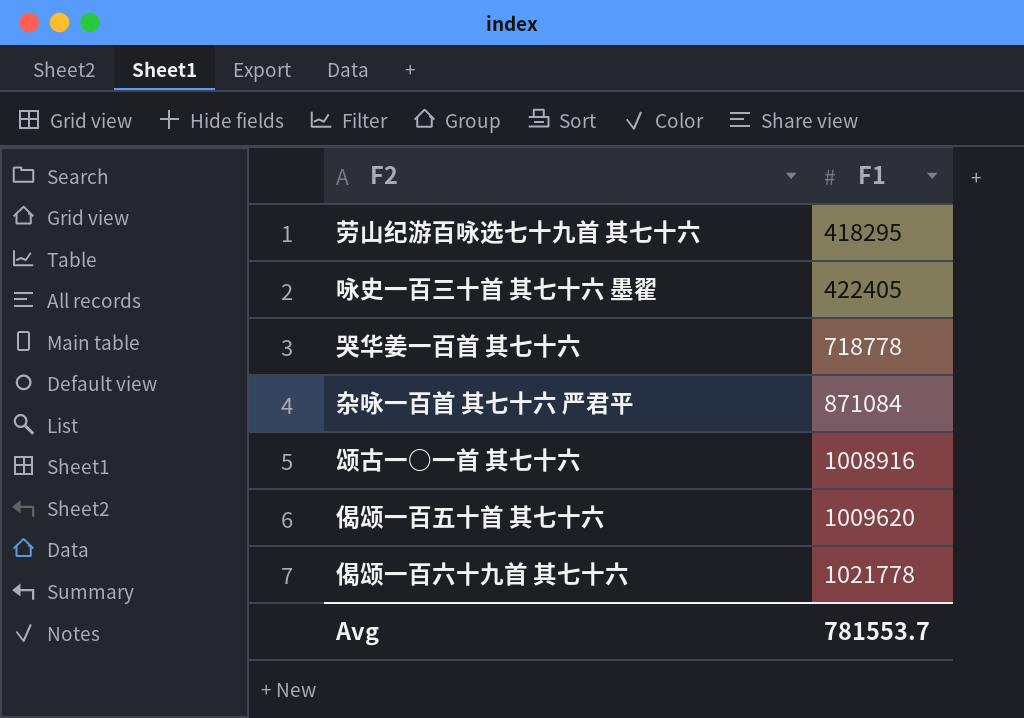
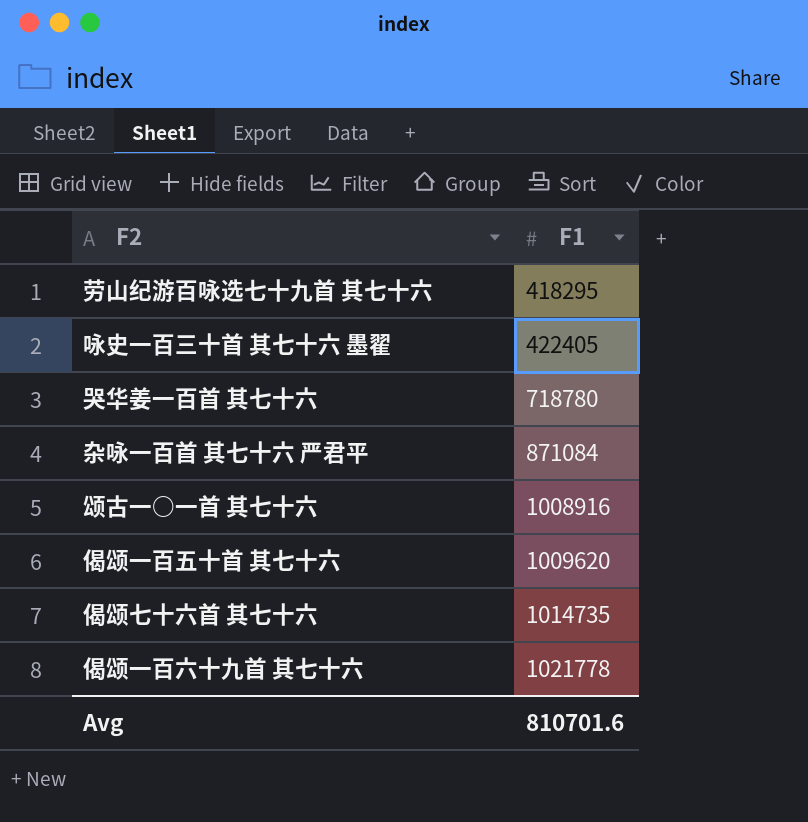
哭华姜一百首 其七十六 | F1: 718778 -> 718780
row 偈颂七十六首 其七十六: none -> 1014735
Avg | F1: 781553.7 -> 810701.6

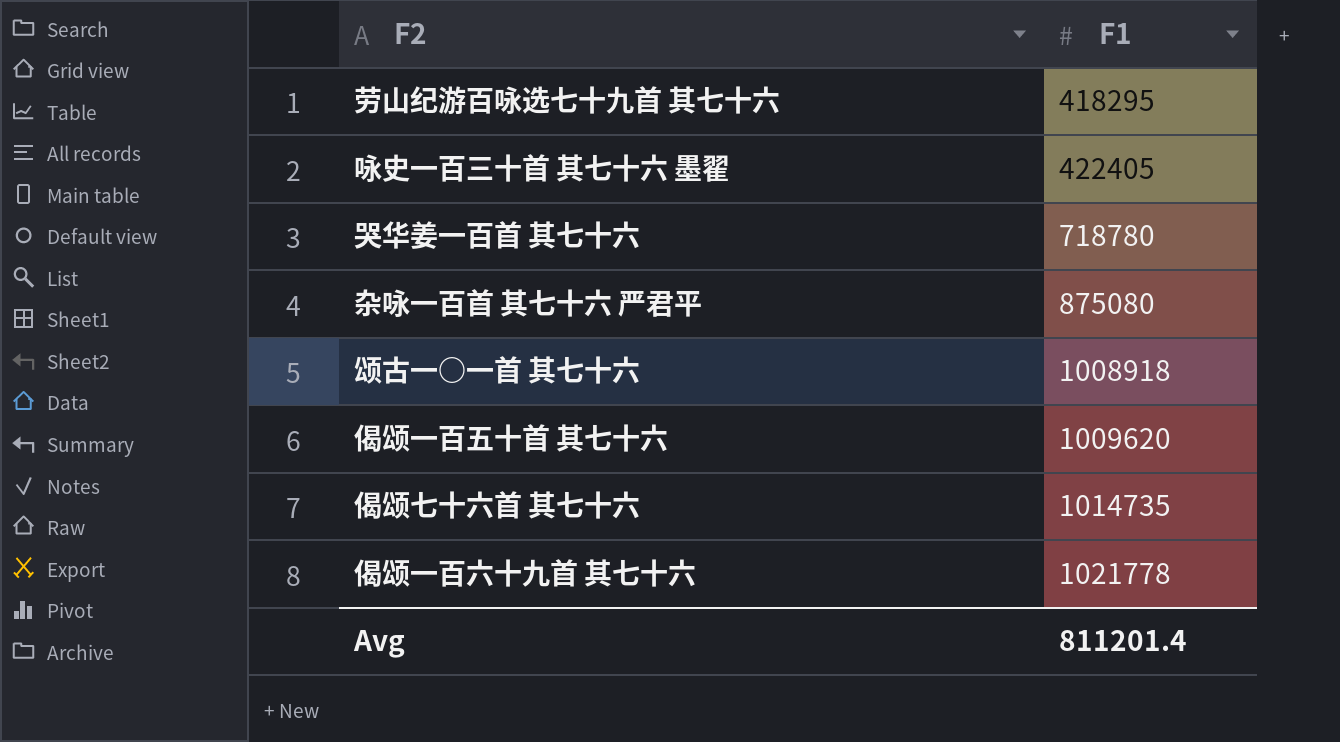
杂咏一百首 其七十六 严君平 | F1: 871084 -> 875080
颂古一○一首 其七十六 | F1: 1008916 -> 1008918
Avg | F1: 810701.6 -> 811201.4

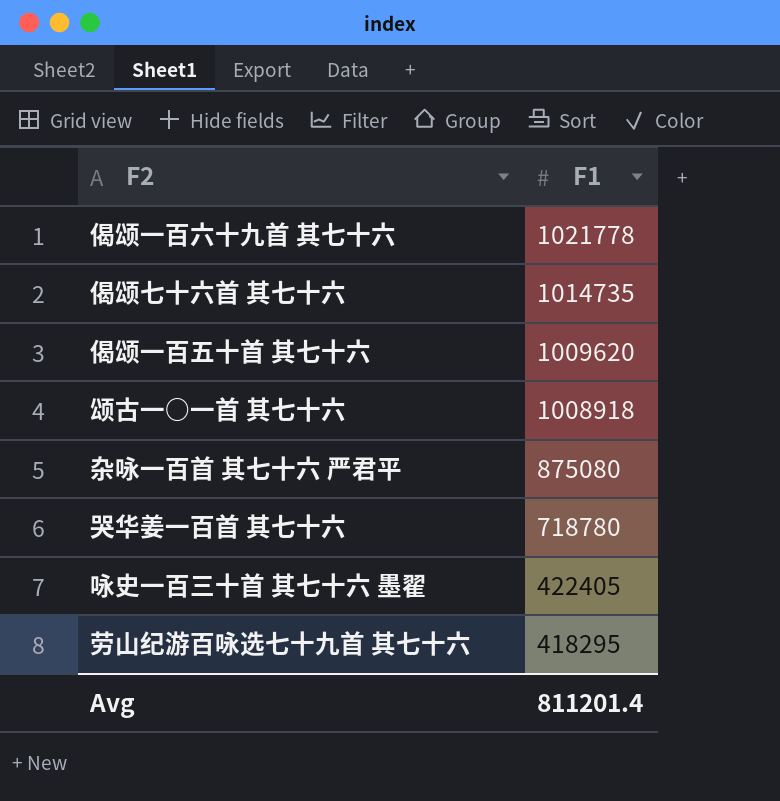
row order: F1 ascending -> F1 descending

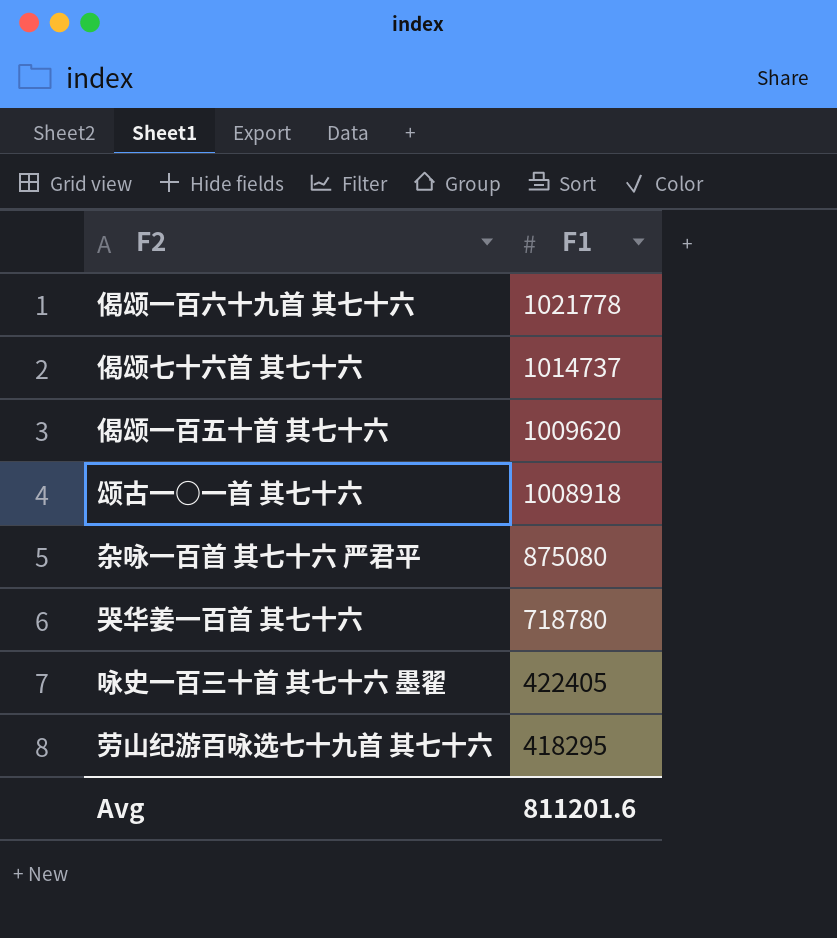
偈颂七十六首 其七十六 | F1: 1014735 -> 1014737
Avg | F1: 811201.4 -> 811201.6

